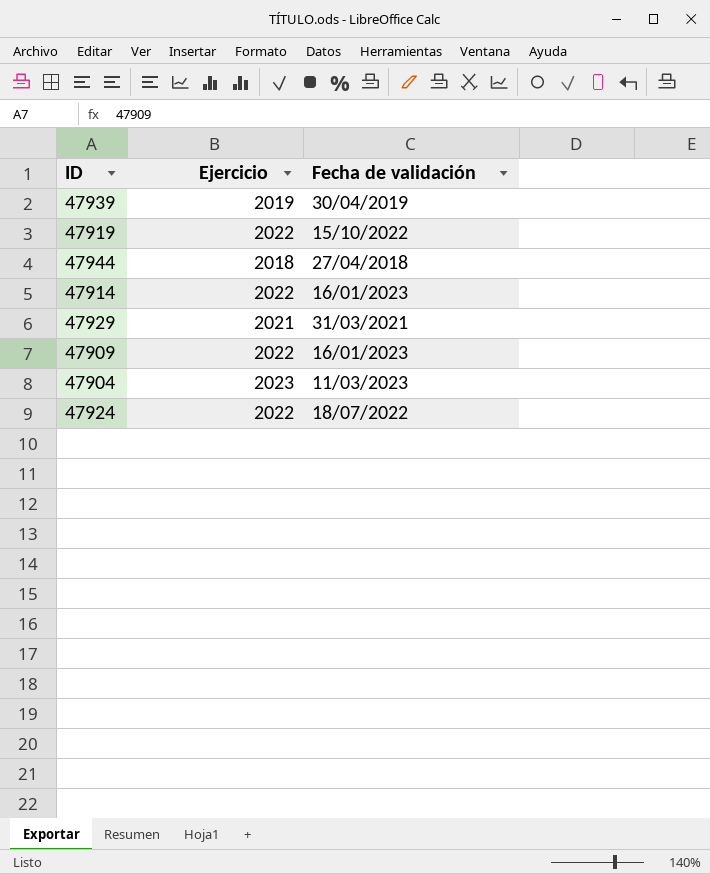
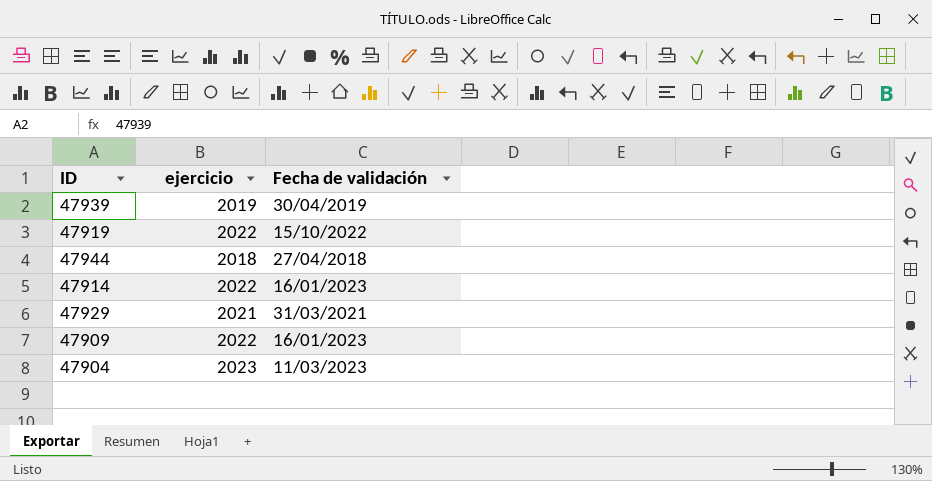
column name: Ejercicio -> ejercicio
row 47924: 2022 | 18/07/2022 -> none

